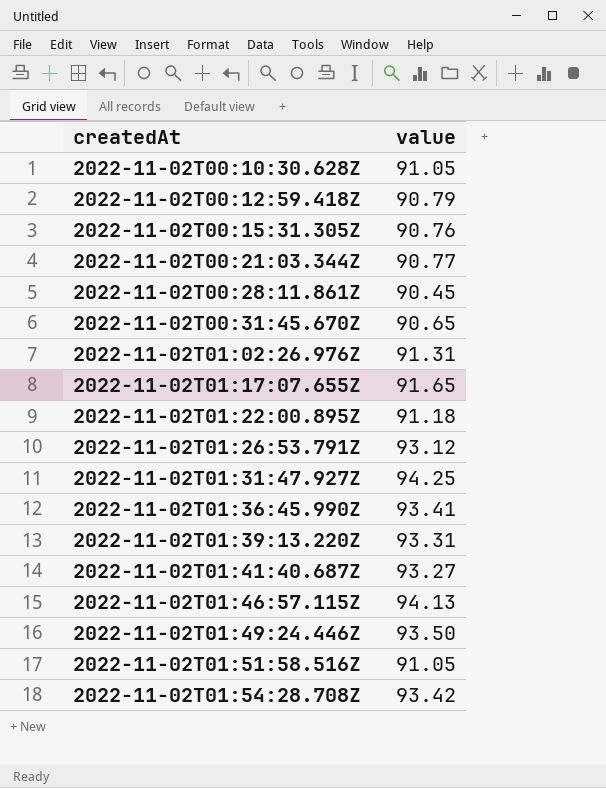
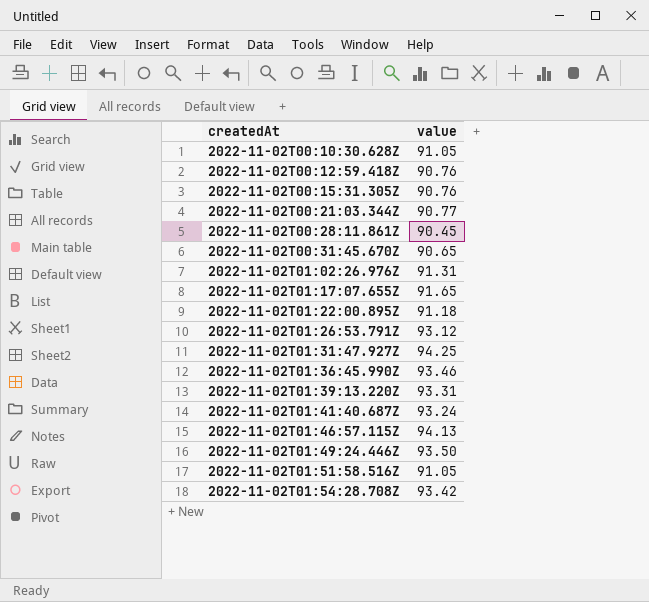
2022-11-02T00:12:59.418Z | value: 90.79 -> 90.76
2022-11-02T01:36:45.990Z | value: 93.41 -> 93.46
2022-11-02T01:41:40.687Z | value: 93.27 -> 93.24

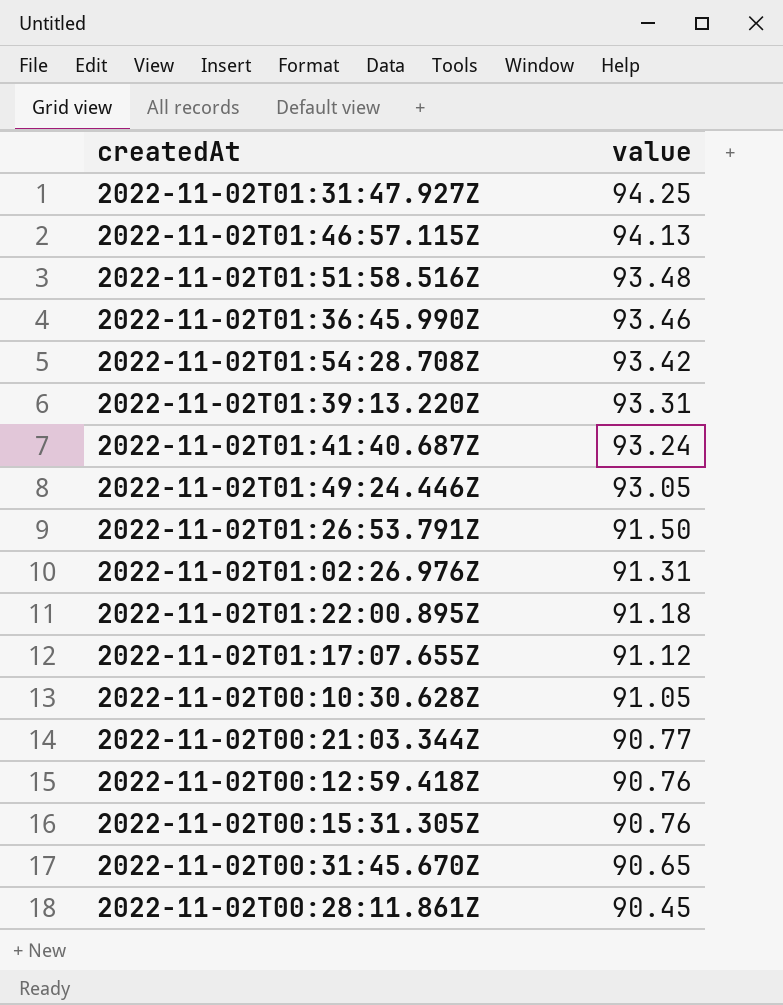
row order: createdAt ascending -> value descending
2022-11-02T01:51:58.516Z | value: 91.05 -> 93.48
2022-11-02T01:49:24.446Z | value: 93.50 -> 93.05
2022-11-02T01:26:53.791Z | value: 93.12 -> 91.50
2022-11-02T01:17:07.655Z | value: 91.65 -> 91.12

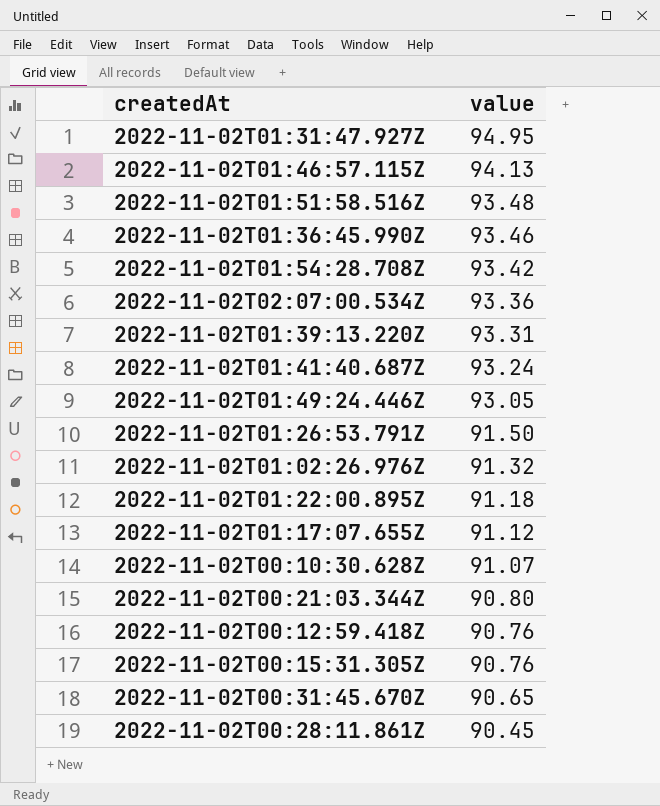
2022-11-02T01:31:47.927Z | value: 94.25 -> 94.95
row 2022-11-02T02:07:00.534Z: none -> 93.36
2022-11-02T01:02:26.976Z | value: 91.31 -> 91.32
2022-11-02T00:10:30.628Z | value: 91.05 -> 91.07
2022-11-02T00:21:03.344Z | value: 90.77 -> 90.80

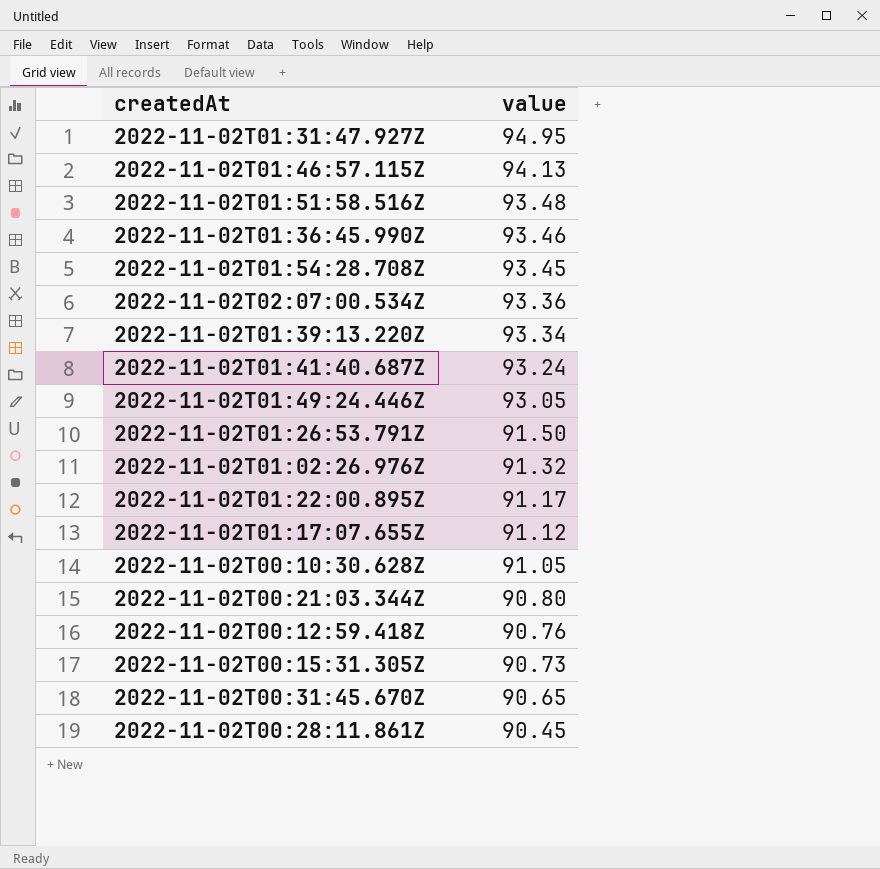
2022-11-02T01:54:28.708Z | value: 93.42 -> 93.45
2022-11-02T01:39:13.220Z | value: 93.31 -> 93.34
2022-11-02T01:22:00.895Z | value: 91.18 -> 91.17
2022-11-02T00:10:30.628Z | value: 91.07 -> 91.05
2022-11-02T00:15:31.305Z | value: 90.76 -> 90.73

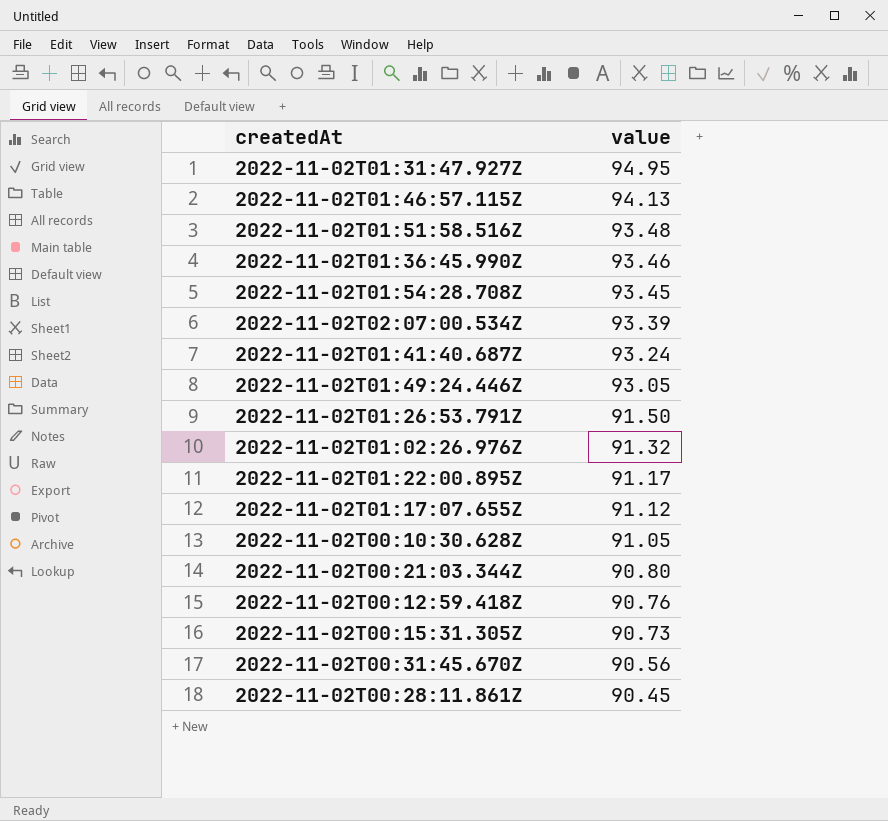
row 2022-11-02T01:39:13.220Z: 93.34 -> none
2022-11-02T02:07:00.534Z | value: 93.36 -> 93.39
2022-11-02T00:31:45.670Z | value: 90.65 -> 90.56

